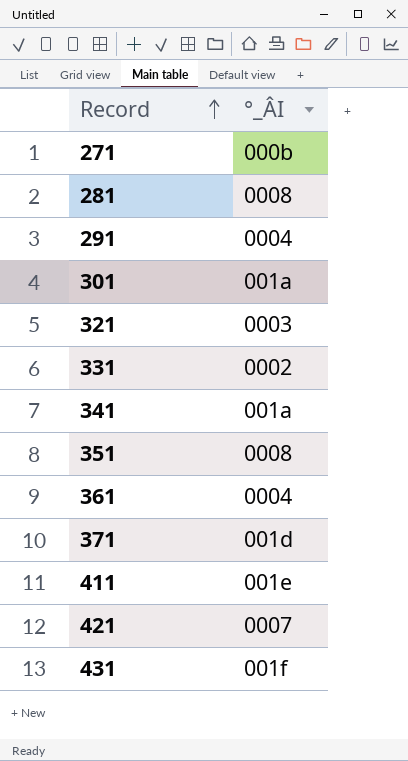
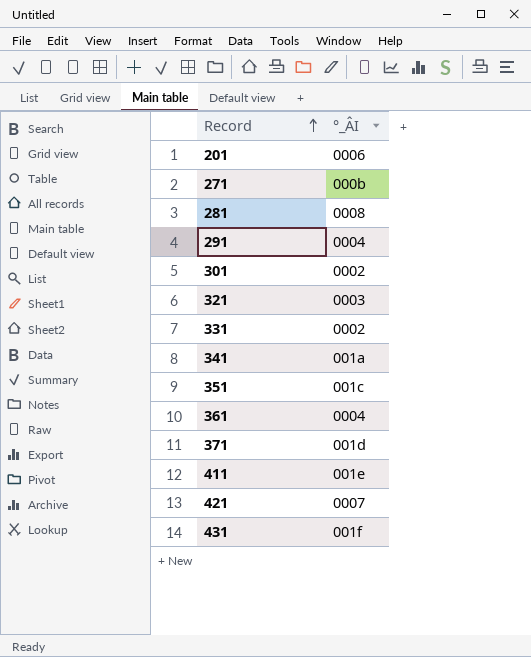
row 201: none -> 0006
301 | °_ÂI: 001a -> 0002
351 | °_ÂI: 0008 -> 001c

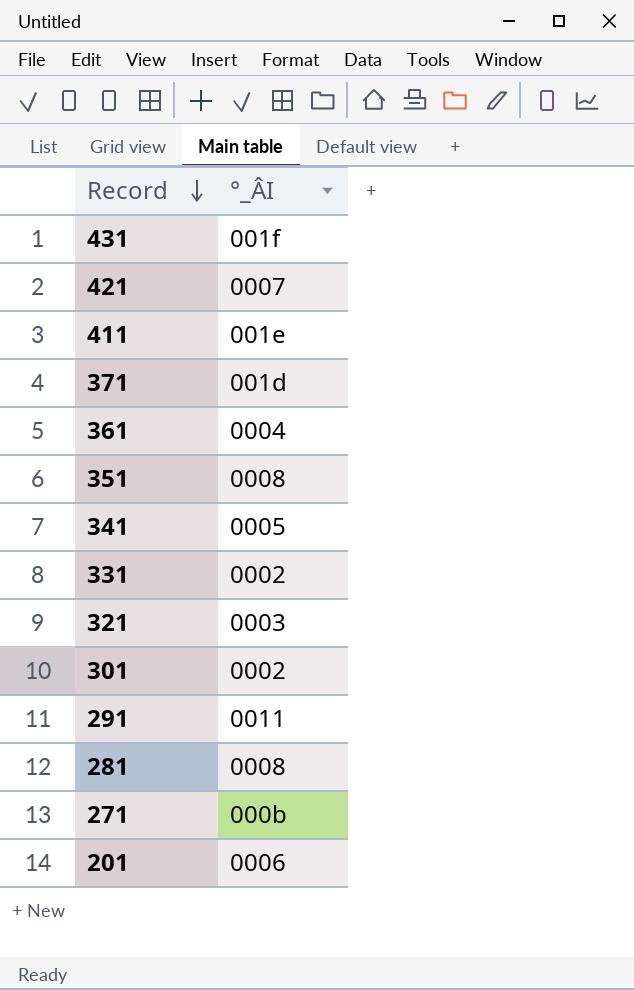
row order: Record ascending -> Record descending
351 | °_ÂI: 001c -> 0008
341 | °_ÂI: 001a -> 0005
291 | °_ÂI: 0004 -> 0011

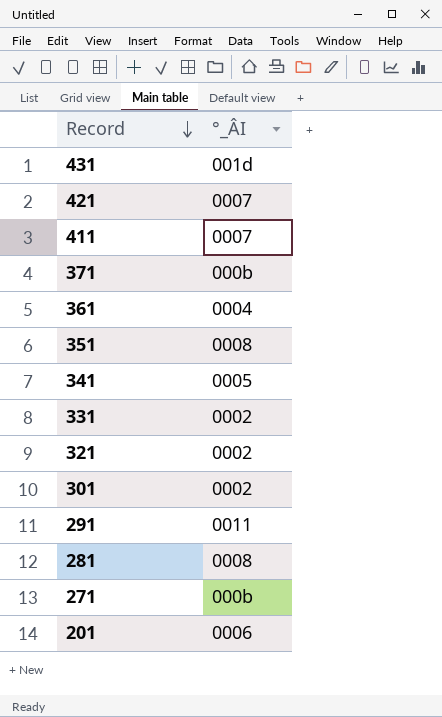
431 | °_ÂI: 001f -> 001d
411 | °_ÂI: 001e -> 0007
371 | °_ÂI: 001d -> 000b
321 | °_ÂI: 0003 -> 0002

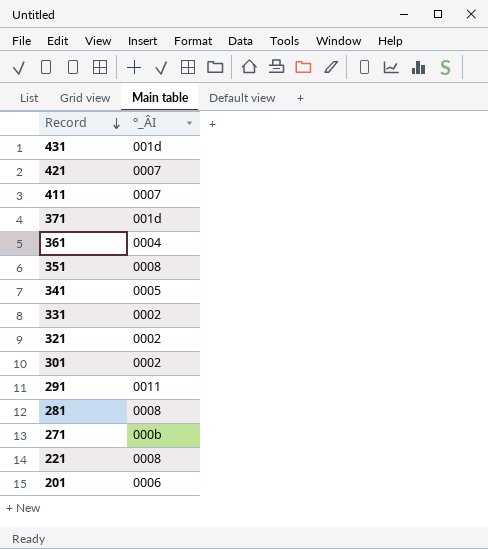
371 | °_ÂI: 000b -> 001d
row 221: none -> 0008

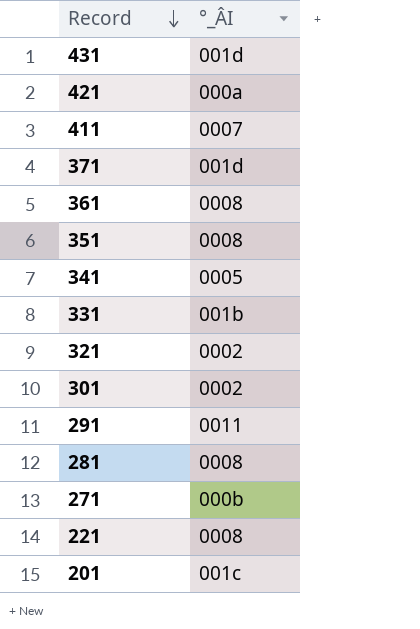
421 | °_ÂI: 0007 -> 000a
361 | °_ÂI: 0004 -> 0008
331 | °_ÂI: 0002 -> 001b
201 | °_ÂI: 0006 -> 001c

